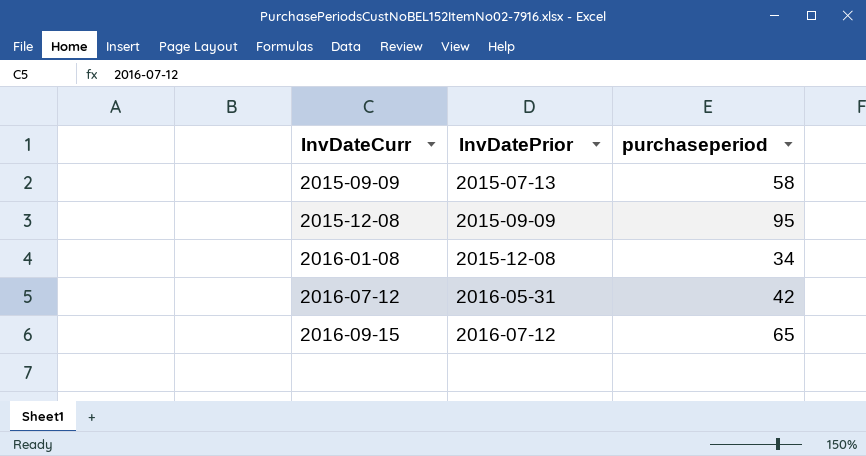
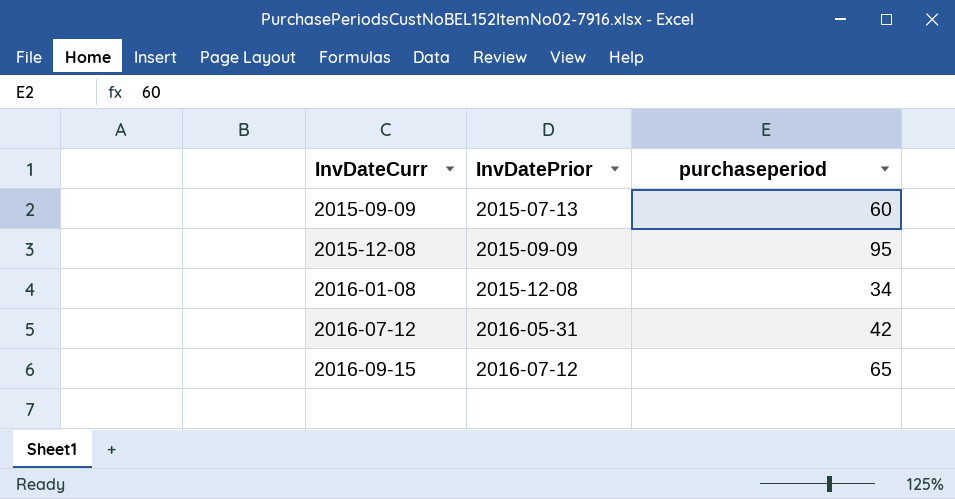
2015-09-09 | purchaseperiod: 58 -> 60

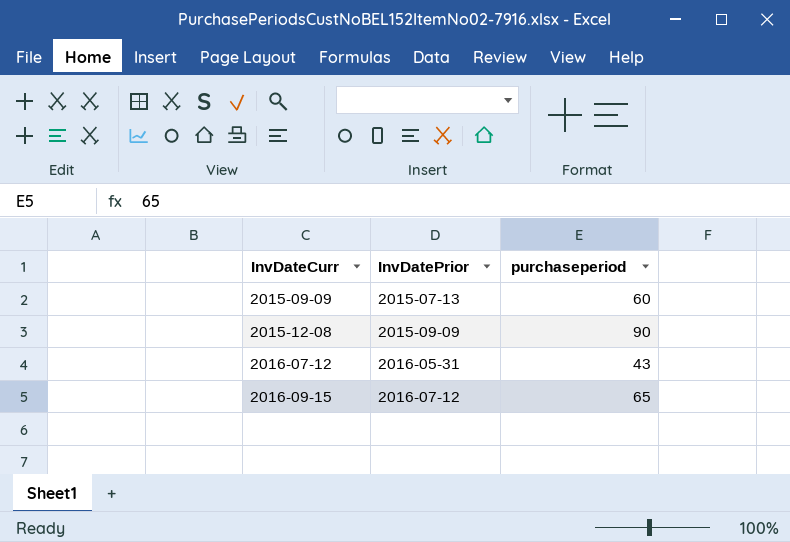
row 2016-01-08: 2015-12-08 | 34 -> none
2015-12-08 | purchaseperiod: 95 -> 90
2016-07-12 | purchaseperiod: 42 -> 43

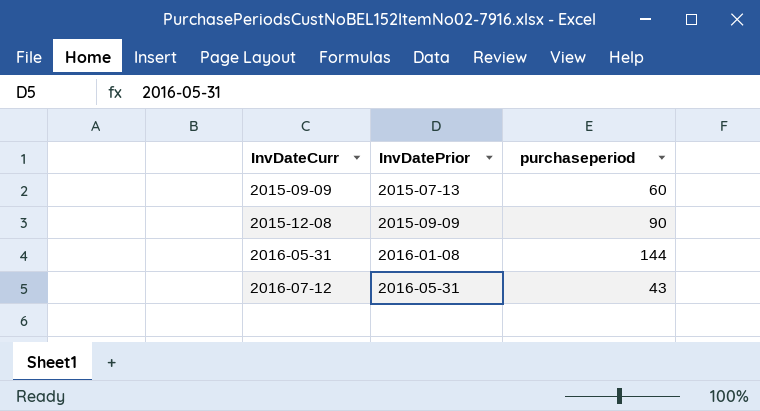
row 2016-09-15: 2016-07-12 | 65 -> none
row 2016-05-31: none -> 2016-01-08 | 144

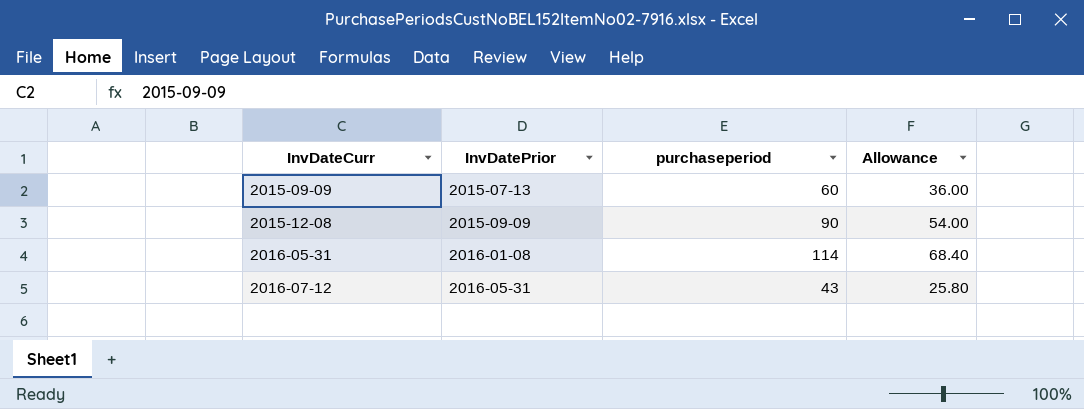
column Allowance | formula: none -> [purchaseperiod] * 0.6
2016-05-31 | purchaseperiod: 144 -> 114

